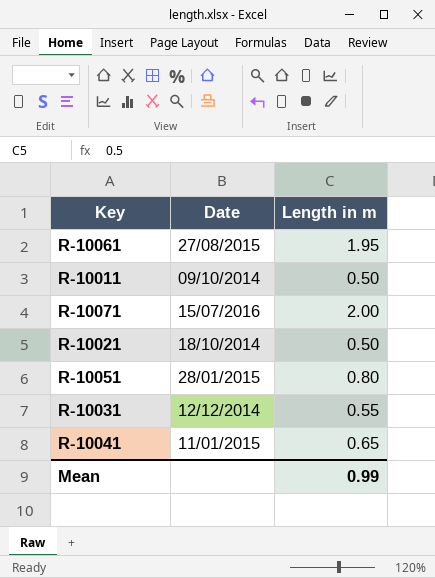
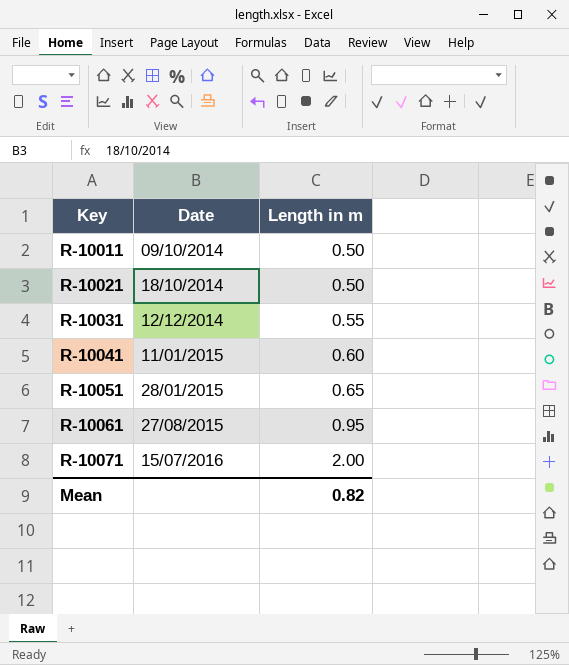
row order: none -> Key ascending
R-10041 | Length in m: 0.65 -> 0.60
R-10051 | Length in m: 0.80 -> 0.65
R-10061 | Length in m: 1.95 -> 0.95
Mean | Length in m: 0.99 -> 0.82

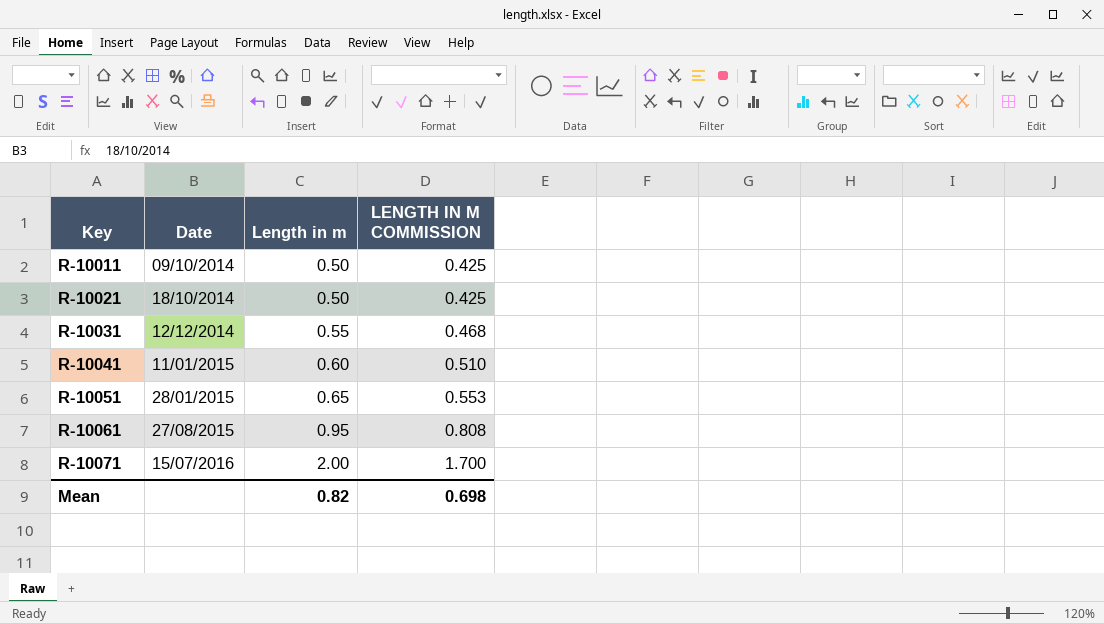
column LENGTH IN M COMMISSION | formula: none -> [Length in m] * 0.85

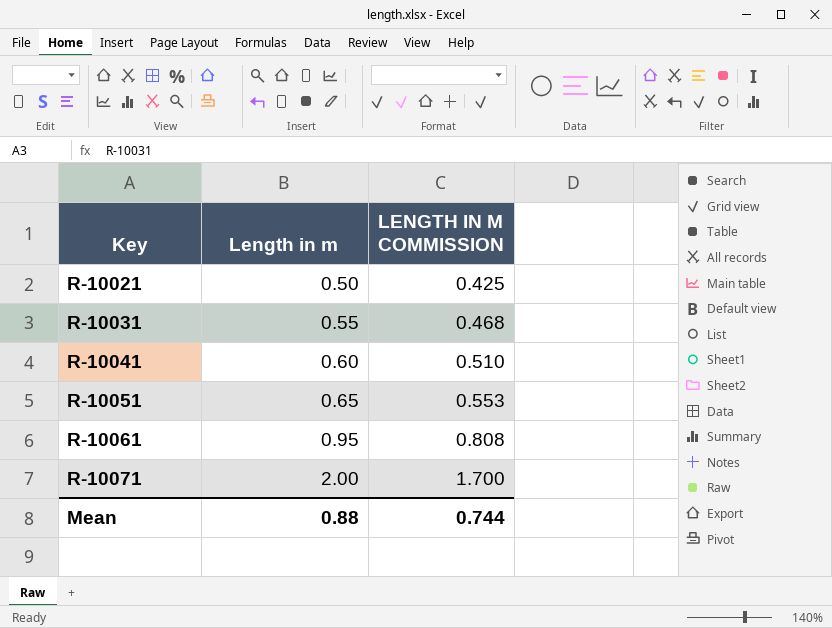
column Date | position: 2 -> none
row R-10011: 09/10/2014 | 0.50 | 0.425 -> none
Mean | Length in m: 0.82 -> 0.88
Mean | LENGTH IN M COMMISSION: 0.698 -> 0.744

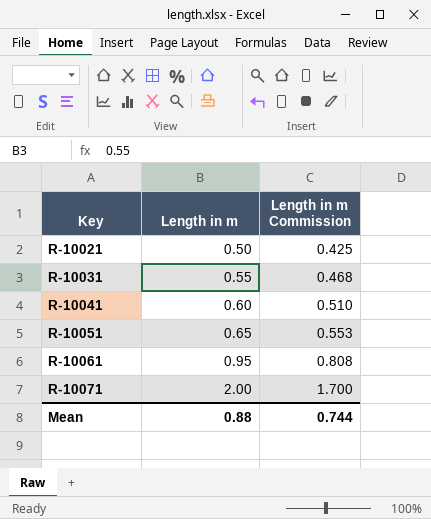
column name: LENGTH IN M COMMISSION -> Length in m Commission

